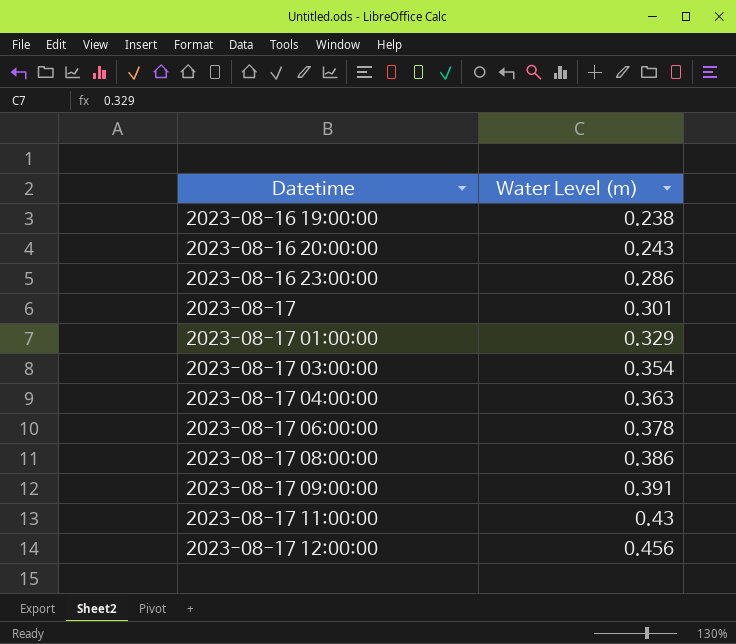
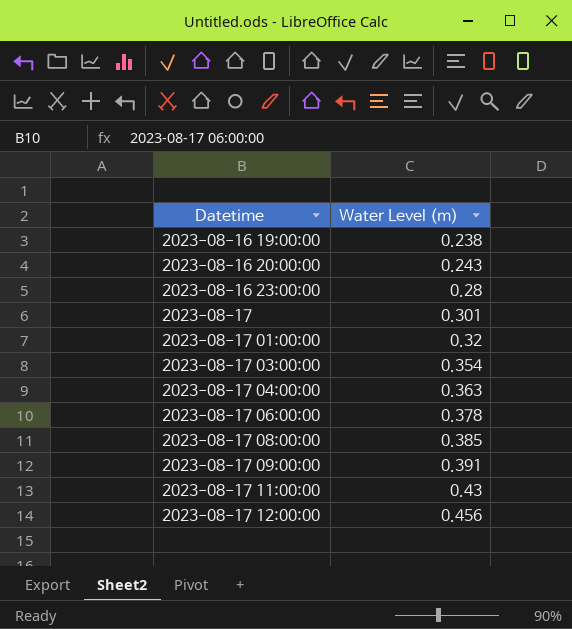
2023-08-16 23:00:00 | Water Level (m): 0.286 -> 0.28
2023-08-17 01:00:00 | Water Level (m): 0.329 -> 0.32
2023-08-17 08:00:00 | Water Level (m): 0.386 -> 0.385

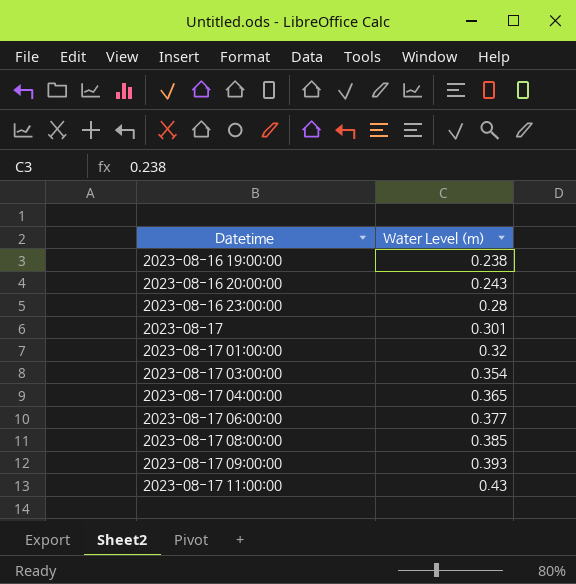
row 2023-08-17 12:00:00: 0.456 -> none
2023-08-17 04:00:00 | Water Level (m): 0.363 -> 0.365
2023-08-17 06:00:00 | Water Level (m): 0.378 -> 0.377
2023-08-17 09:00:00 | Water Level (m): 0.391 -> 0.393

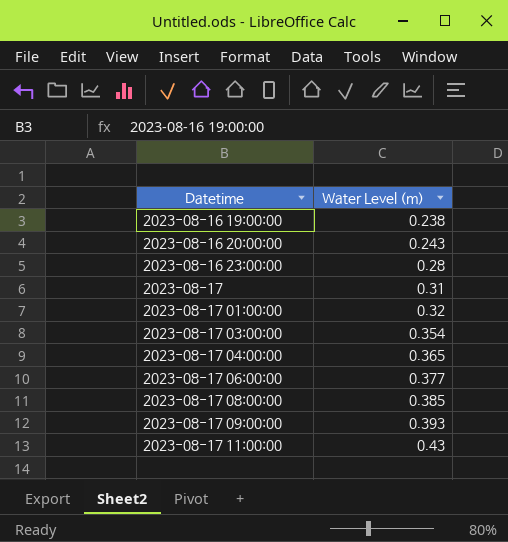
2023-08-17 | Water Level (m): 0.301 -> 0.31

